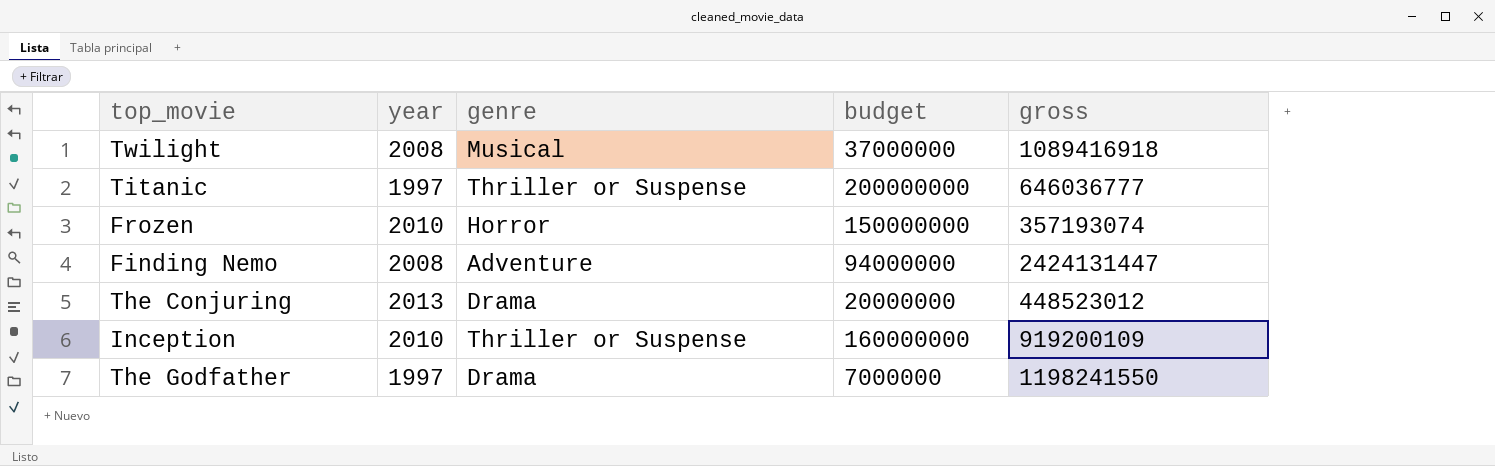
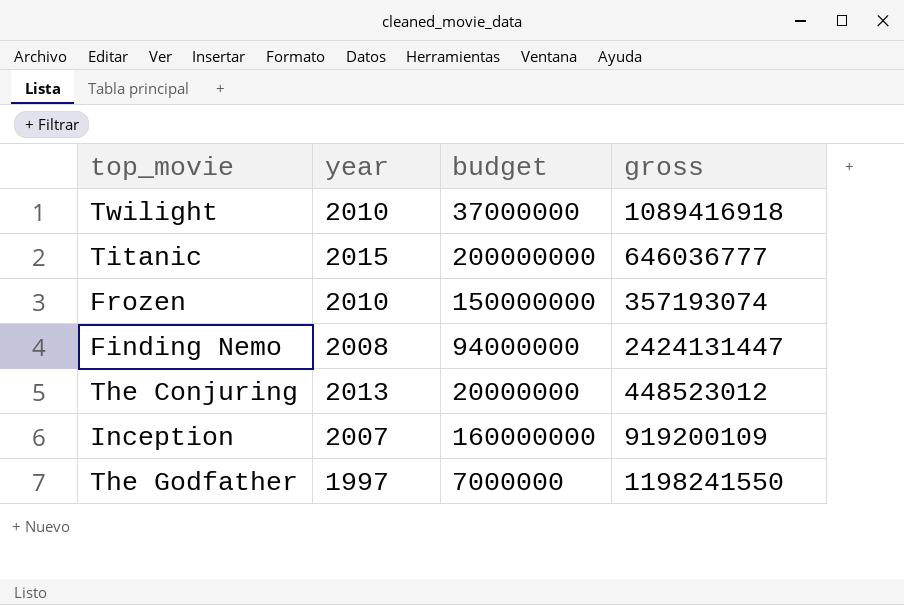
column genre | position: 3 -> none
Twilight | year: 2008 -> 2010
Titanic | year: 1997 -> 2015
Inception | year: 2010 -> 2007

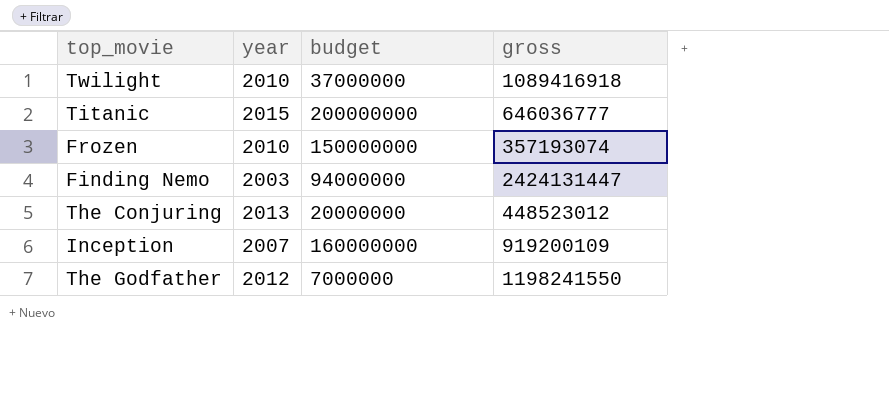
Finding Nemo | year: 2008 -> 2003
The Godfather | year: 1997 -> 2012

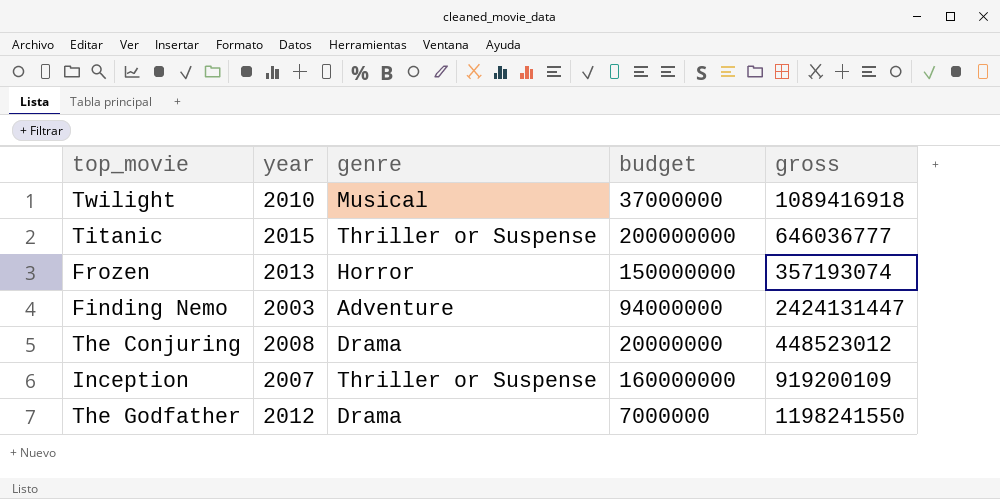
column genre | position: none -> 3
Frozen | year: 2010 -> 2013
The Conjuring | year: 2013 -> 2008

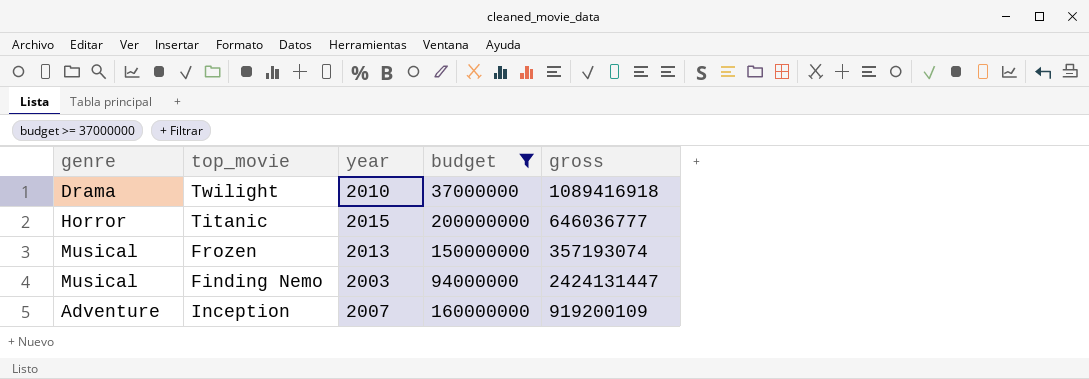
filter: none -> budget >= 37000000
column genre | position: 3 -> 1
Twilight | genre: Musical -> Drama
Titanic | genre: Thriller or Suspense -> Horror
Frozen | genre: Horror -> Musical
Finding Nemo | genre: Adventure -> Musical
Inception | genre: Thriller or Suspense -> Adventure

